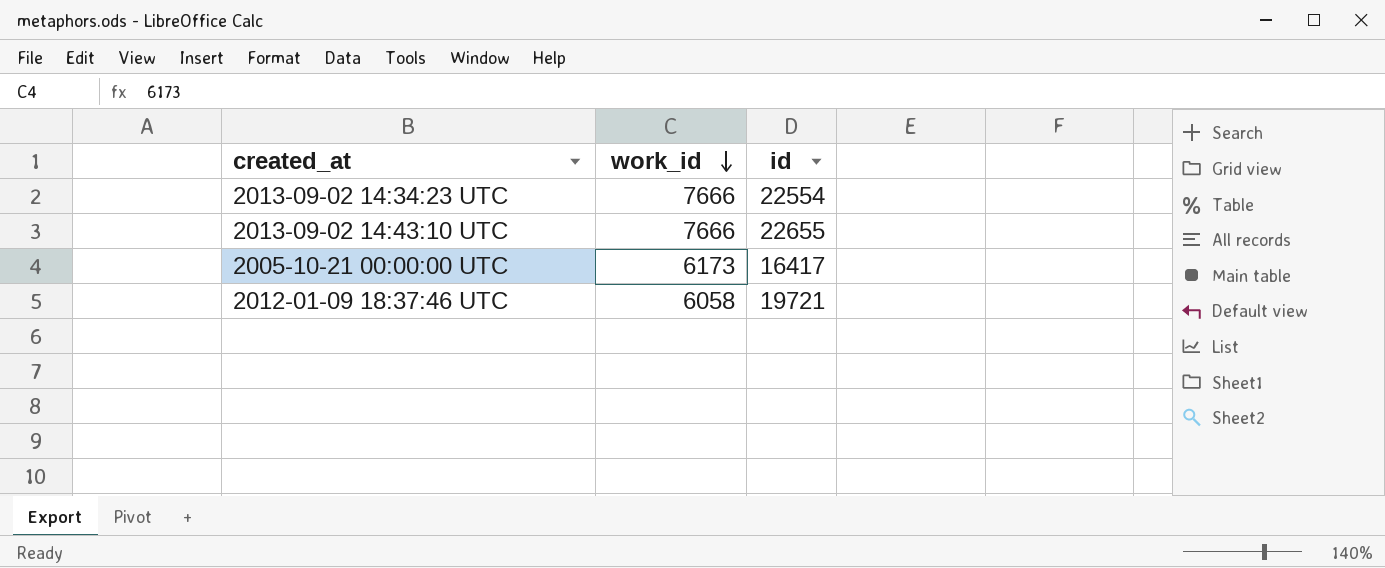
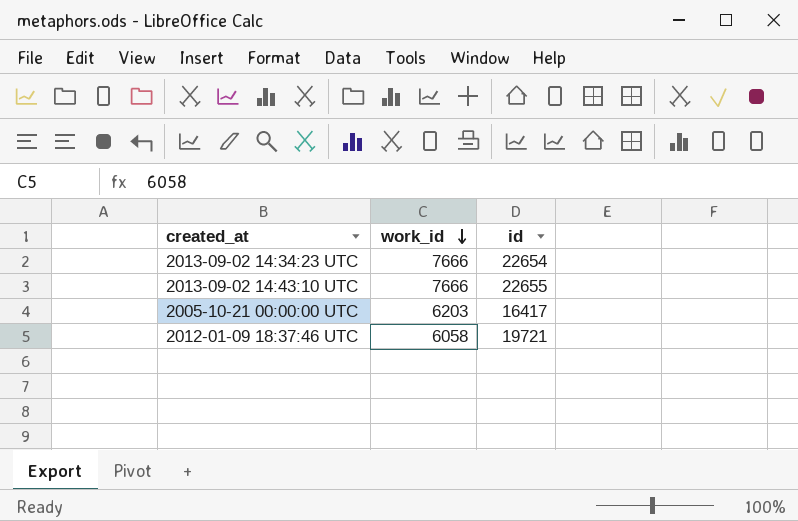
2013-09-02 14:34:23 UTC | id: 22554 -> 22654
2005-10-21 00:00:00 UTC | work_id: 6173 -> 6203

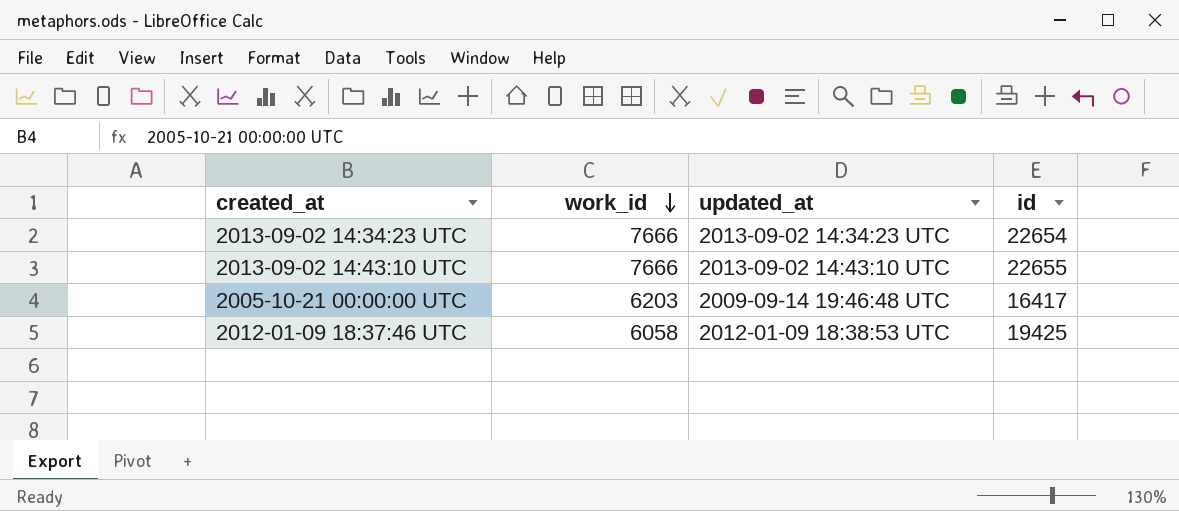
column updated_at | position: none -> 3
2012-01-09 18:37:46 UTC | id: 19721 -> 19425

